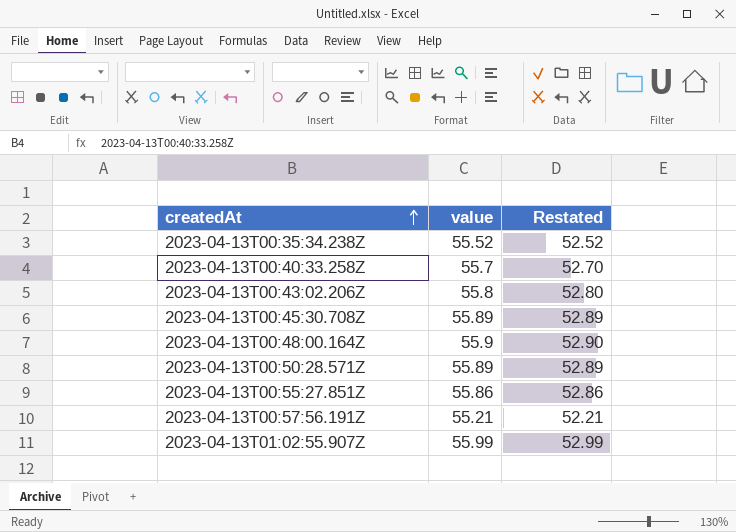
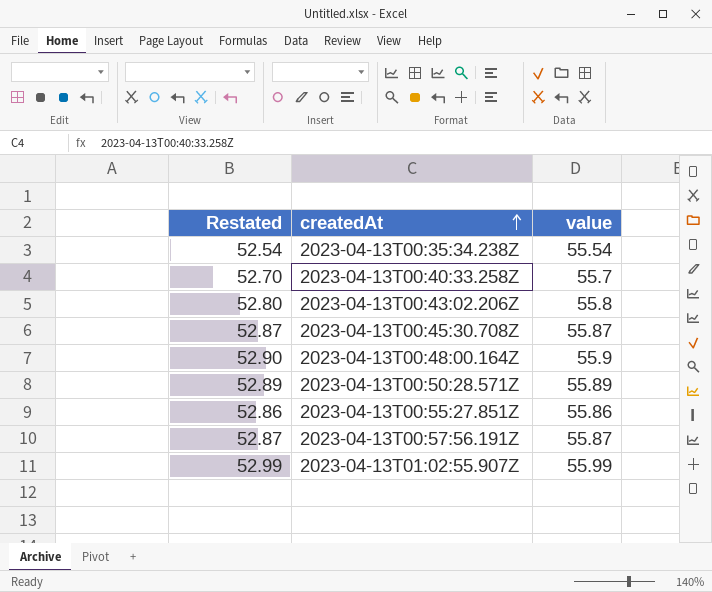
column Restated | position: 3 -> 1
2023-04-13T00:35:34.238Z | Restated: 52.52 -> 52.54
2023-04-13T00:35:34.238Z | value: 55.52 -> 55.54
2023-04-13T00:45:30.708Z | Restated: 52.89 -> 52.87
2023-04-13T00:45:30.708Z | value: 55.89 -> 55.87
2023-04-13T00:57:56.191Z | Restated: 52.21 -> 52.87
2023-04-13T00:57:56.191Z | value: 55.21 -> 55.87

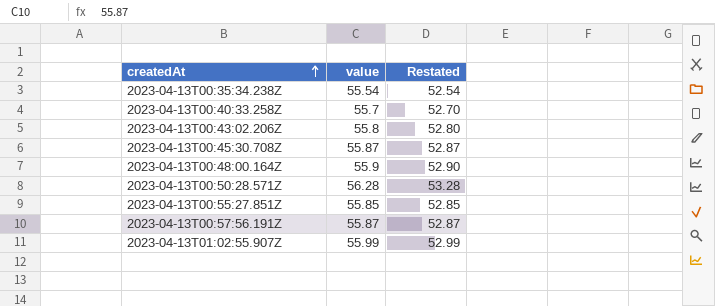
column Restated | position: 1 -> 3
2023-04-13T00:50:28.571Z | value: 55.89 -> 56.28
2023-04-13T00:50:28.571Z | Restated: 52.89 -> 53.28
2023-04-13T00:55:27.851Z | value: 55.86 -> 55.85
2023-04-13T00:55:27.851Z | Restated: 52.86 -> 52.85

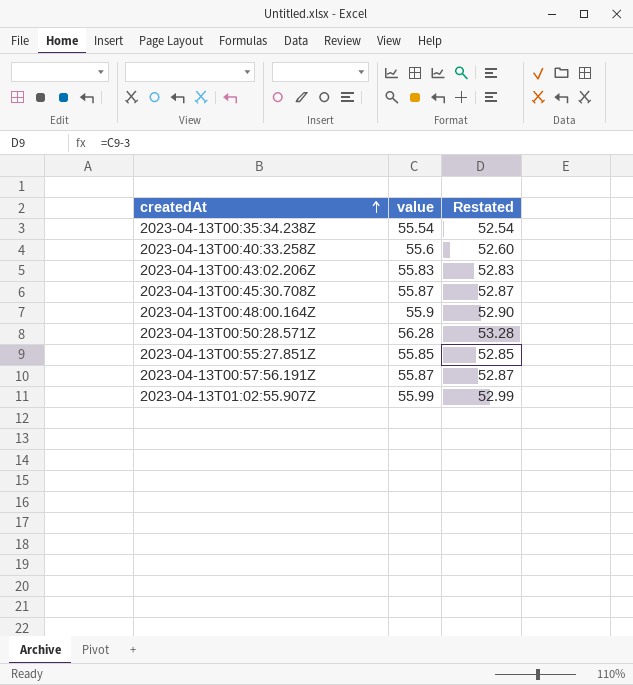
2023-04-13T00:40:33.258Z | value: 55.7 -> 55.6
2023-04-13T00:40:33.258Z | Restated: 52.70 -> 52.60
2023-04-13T00:43:02.206Z | value: 55.8 -> 55.83
2023-04-13T00:43:02.206Z | Restated: 52.80 -> 52.83

